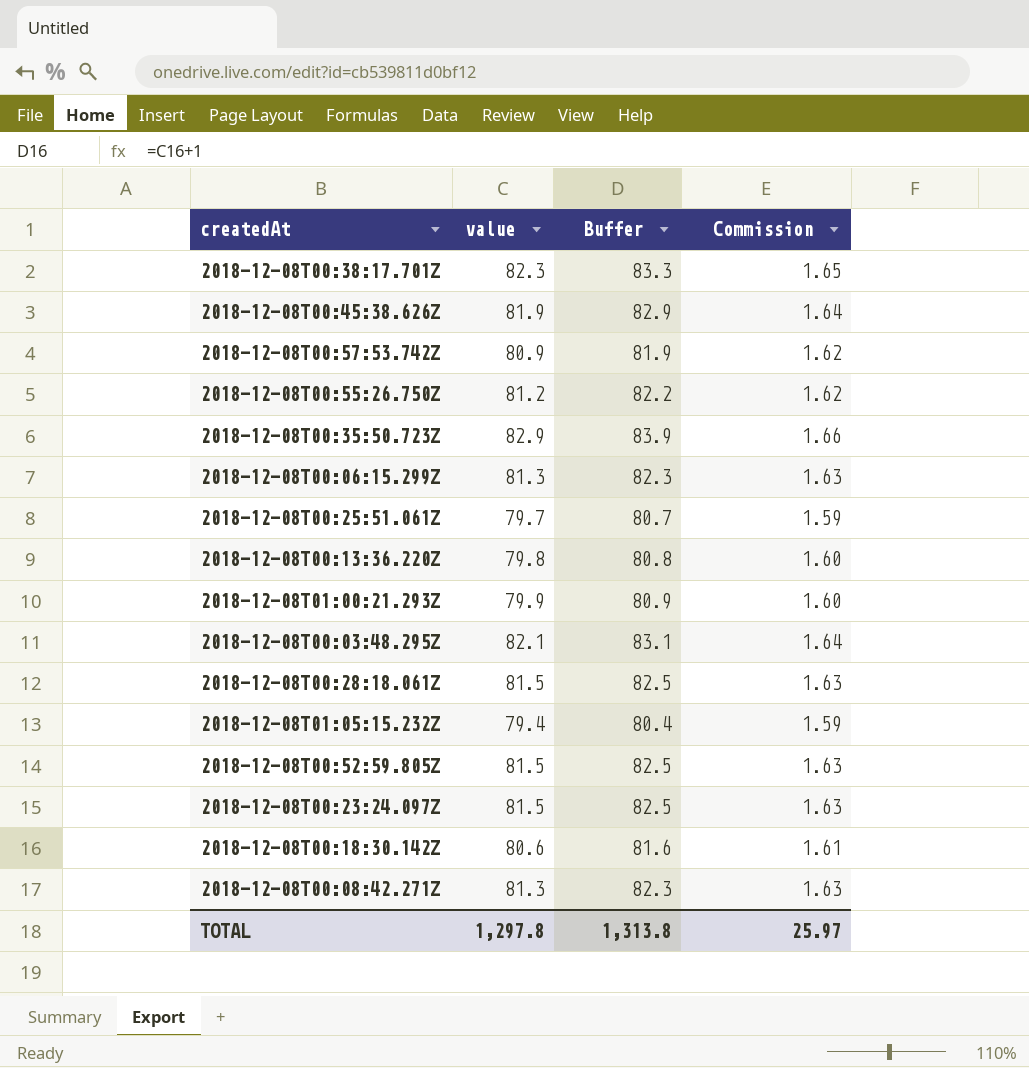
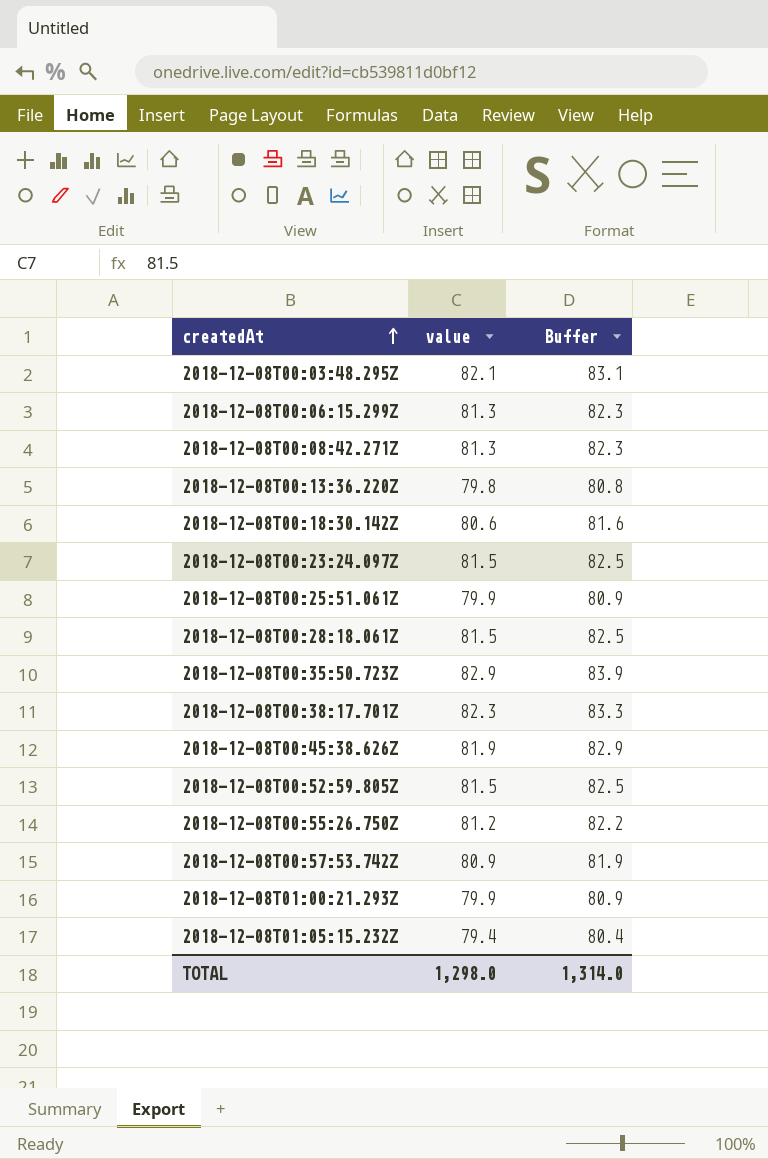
row order: none -> createdAt ascending
column Commission | formula: [value] * 0.02 -> none
2018-12-08T00:25:51.061Z | value: 79.7 -> 79.9
2018-12-08T00:25:51.061Z | Buffer: 80.7 -> 80.9
TOTAL | value: 1,297.8 -> 1,298.0
TOTAL | Buffer: 1,313.8 -> 1,314.0

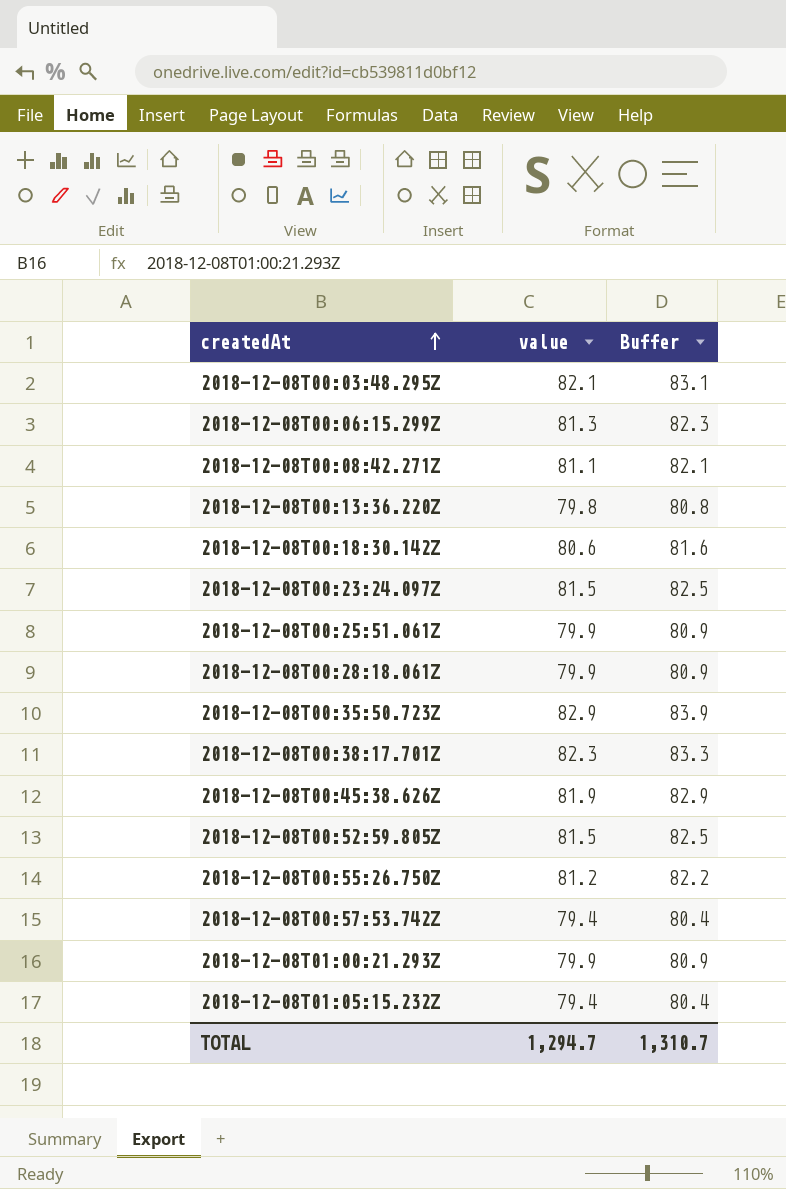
2018-12-08T00:08:42.271Z | value: 81.3 -> 81.1
2018-12-08T00:08:42.271Z | Buffer: 82.3 -> 82.1
2018-12-08T00:28:18.061Z | value: 81.5 -> 79.9
2018-12-08T00:28:18.061Z | Buffer: 82.5 -> 80.9
2018-12-08T00:57:53.742Z | value: 80.9 -> 79.4
2018-12-08T00:57:53.742Z | Buffer: 81.9 -> 80.4
TOTAL | value: 1,298.0 -> 1,294.7
TOTAL | Buffer: 1,314.0 -> 1,310.7

